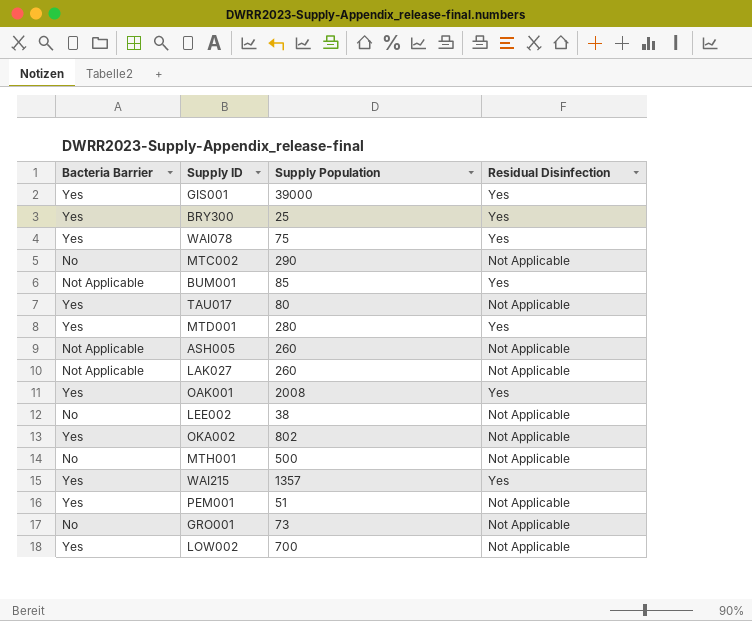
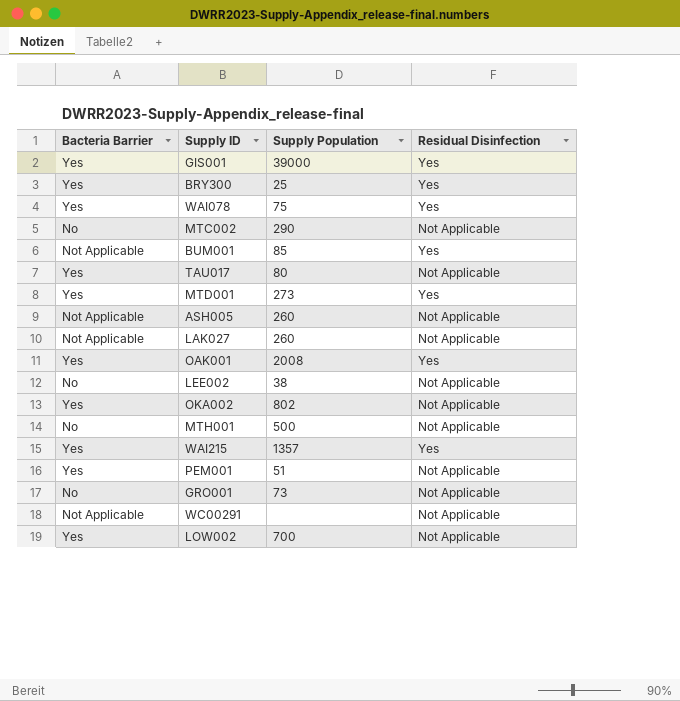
MTD001 | Supply Population: 280 -> 273
row WC00291: none -> Not Applicable | none | Not Applicable

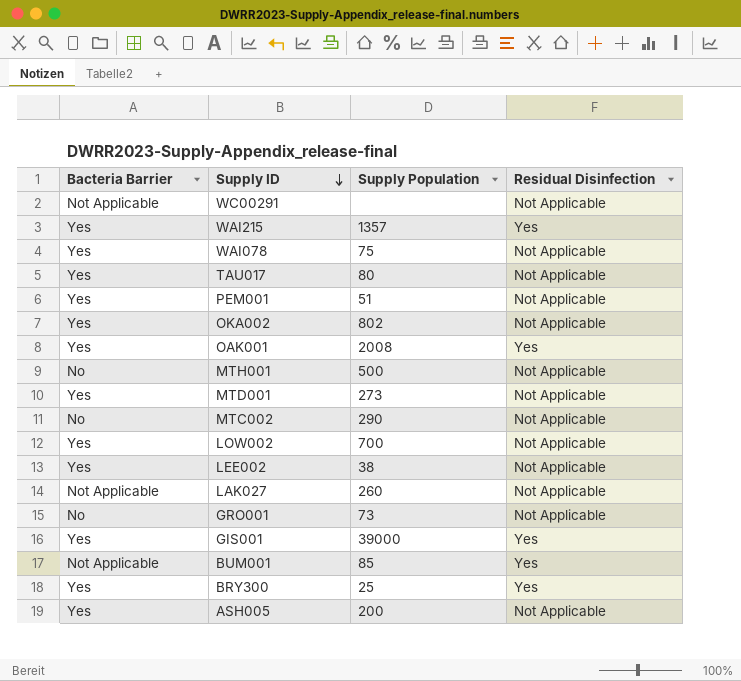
row order: none -> Supply ID descending
WAI078 | Residual Disinfection: Yes -> Not Applicable
MTD001 | Residual Disinfection: Yes -> Not Applicable
LEE002 | Bacteria Barrier: No -> Yes
ASH005 | Bacteria Barrier: Not Applicable -> Yes
ASH005 | Supply Population: 260 -> 200

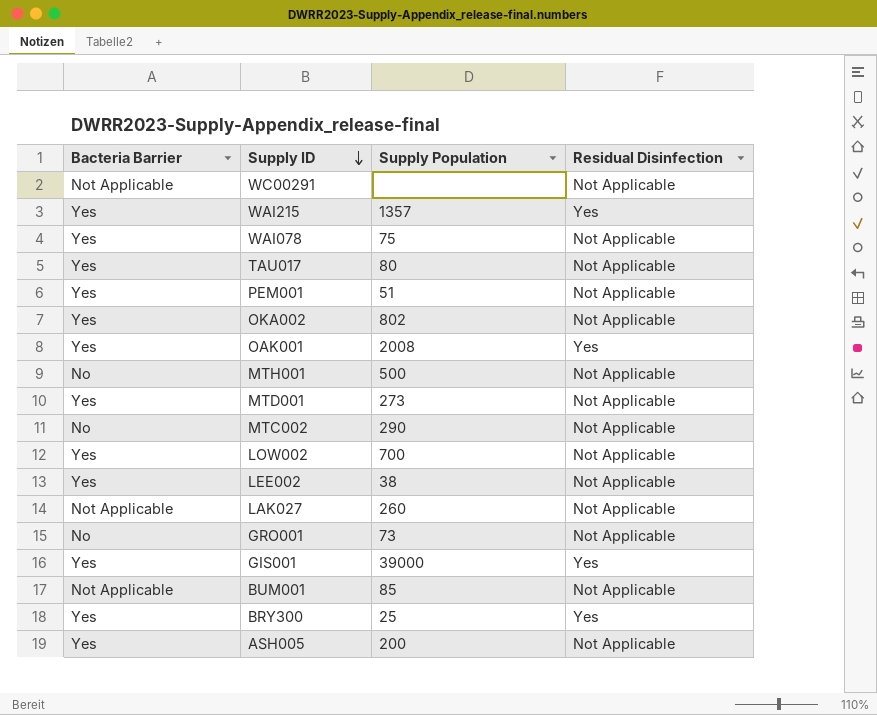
BUM001 | Residual Disinfection: Yes -> Not Applicable

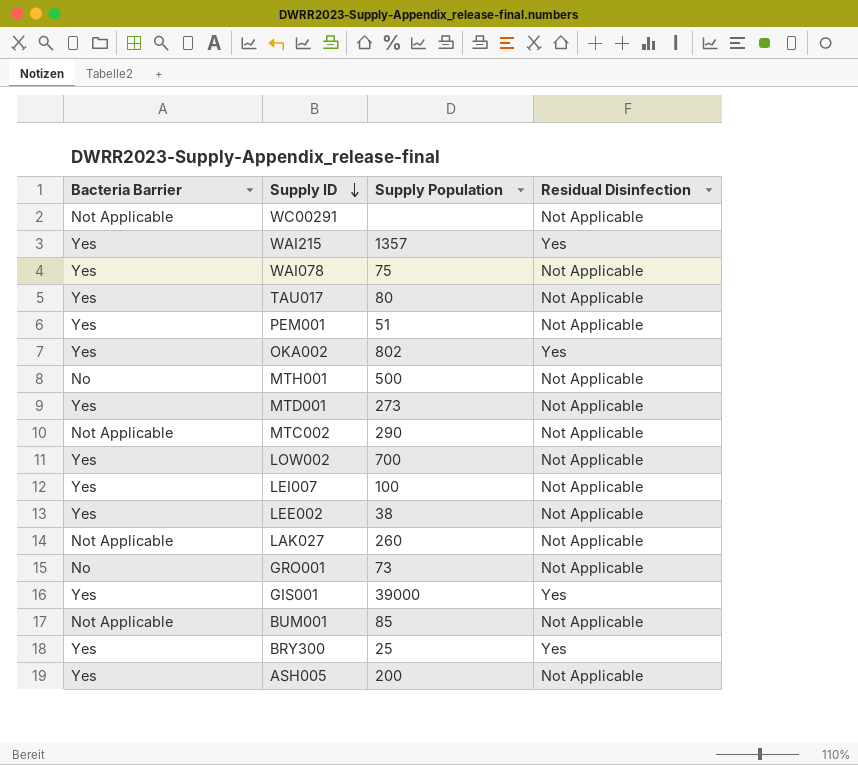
row OAK001: Yes | 2008 | Yes -> none
OKA002 | Residual Disinfection: Not Applicable -> Yes
MTC002 | Bacteria Barrier: No -> Not Applicable
row LEI007: none -> Yes | 100 | Not Applicable

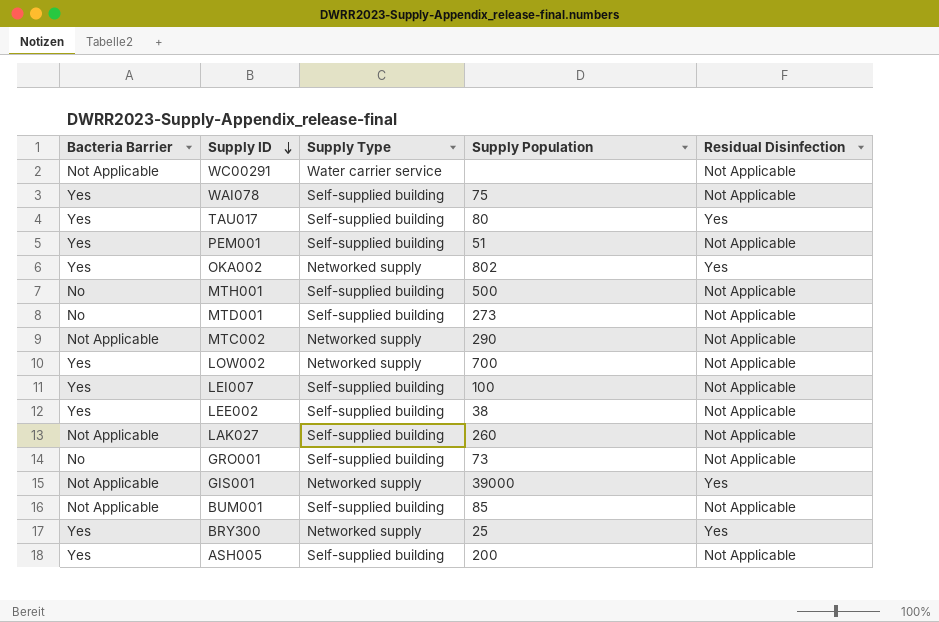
column Supply Type | position: none -> 3
row WAI215: Yes | 1357 | Yes -> none
TAU017 | Residual Disinfection: Not Applicable -> Yes
MTD001 | Bacteria Barrier: Yes -> No
GIS001 | Bacteria Barrier: Yes -> Not Applicable

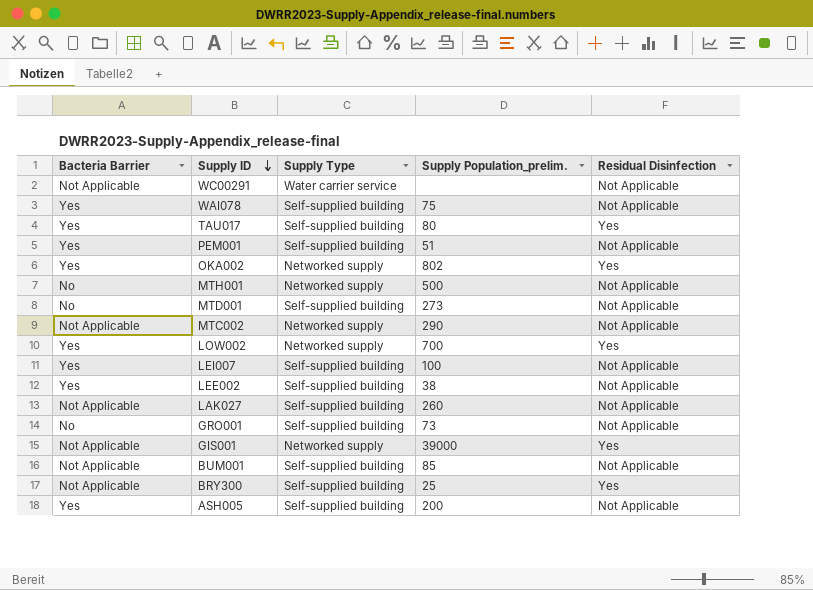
column name: Supply Population -> Supply Population_prelim.
MTH001 | Supply Type: Self-supplied building -> Networked supply
LOW002 | Residual Disinfection: Not Applicable -> Yes
BRY300 | Bacteria Barrier: Yes -> Not Applicable
BRY300 | Supply Type: Networked supply -> Self-supplied building

